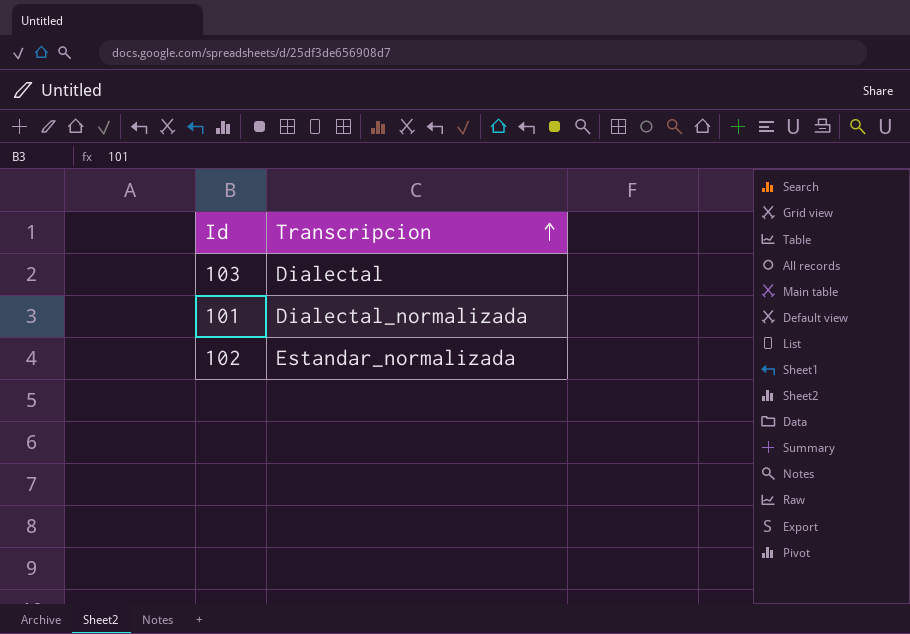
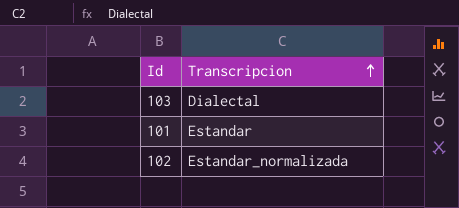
101 | Transcripcion: Dialectal_normalizada -> Estandar

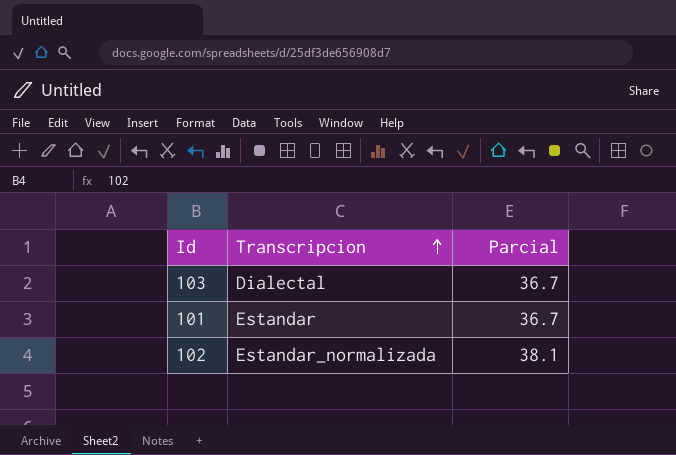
column Parcial | position: none -> 3

